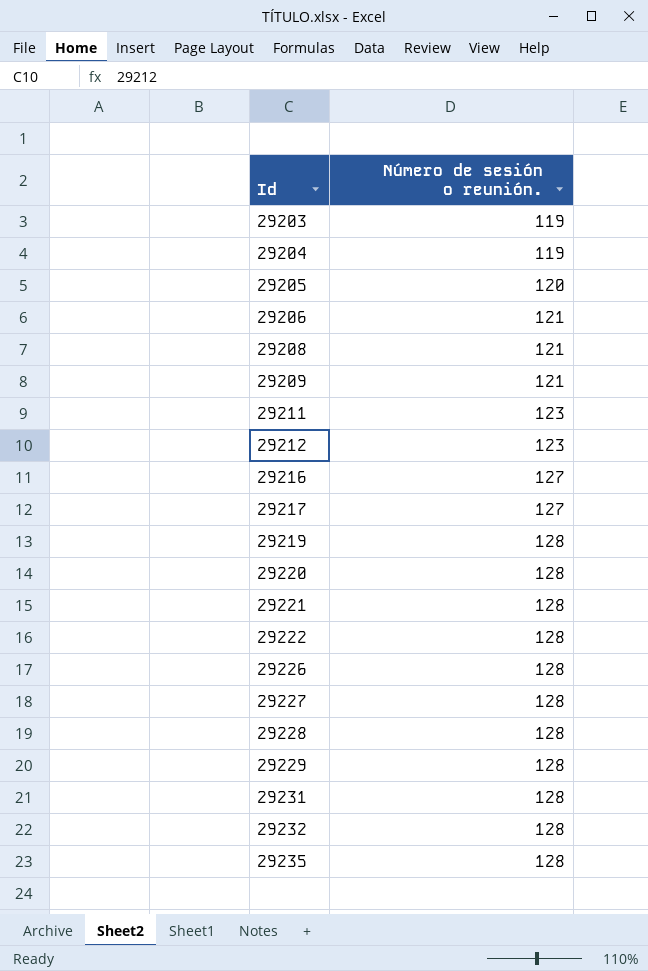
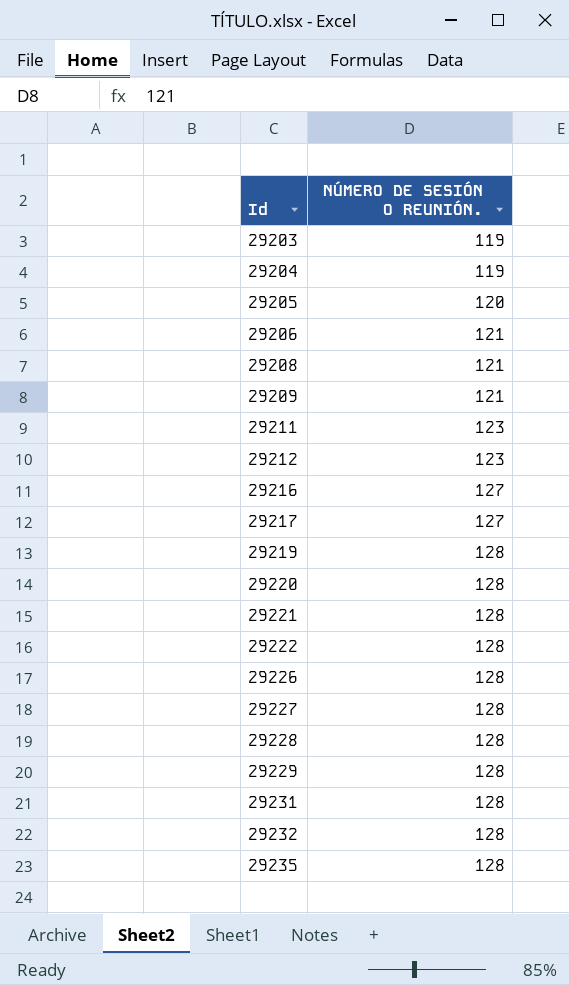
column name: Número de sesión o reunión. -> NÚMERO DE SESIÓN O REUNIÓN.

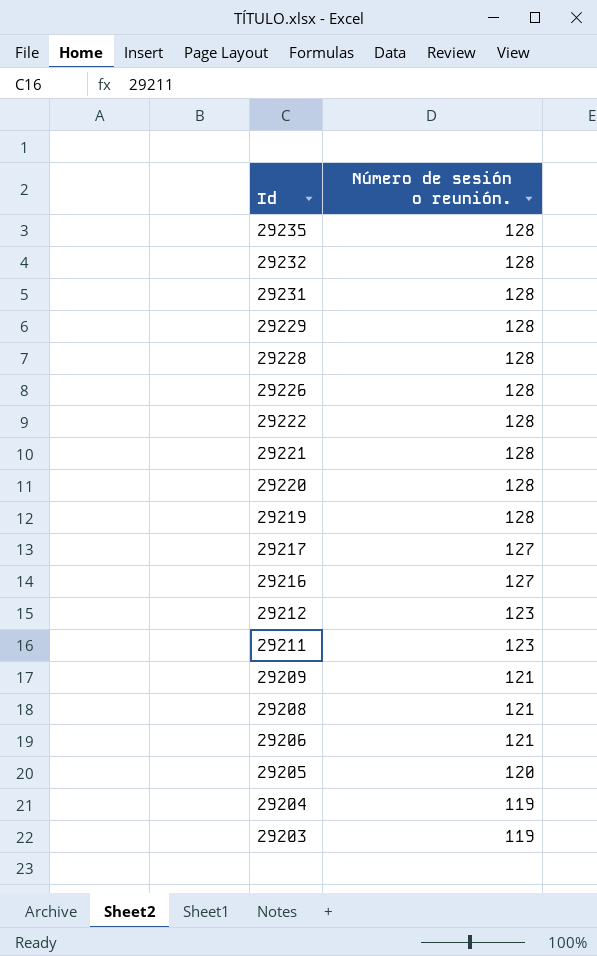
row order: Id ascending -> Id descending
column name: NÚMERO DE SESIÓN O REUNIÓN. -> Número de sesión o reunión.
row 29227: 128 -> none

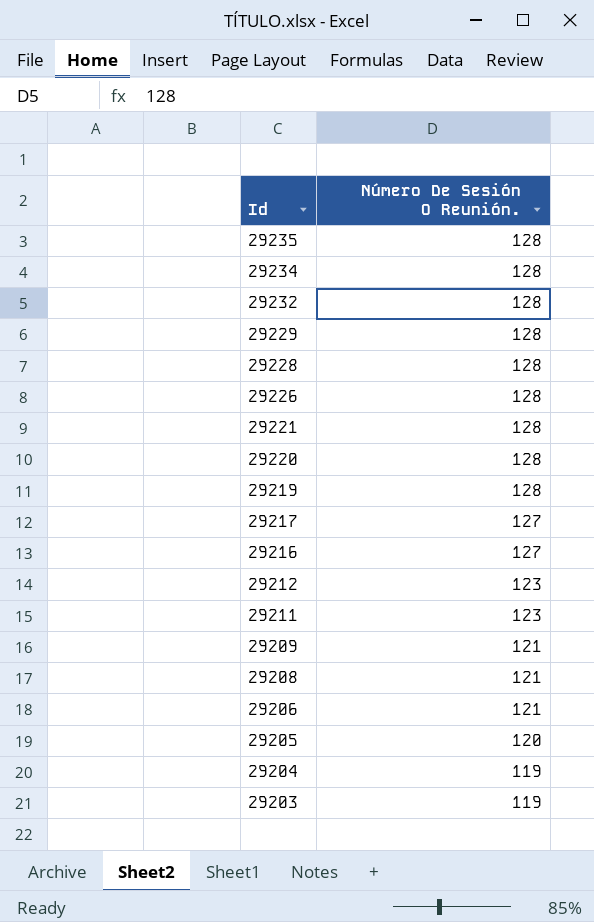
column name: Número de sesión o reunión. -> Número De Sesión O Reunión.
row 29231: 128 -> none
row 29222: 128 -> none
row 29234: none -> 128

